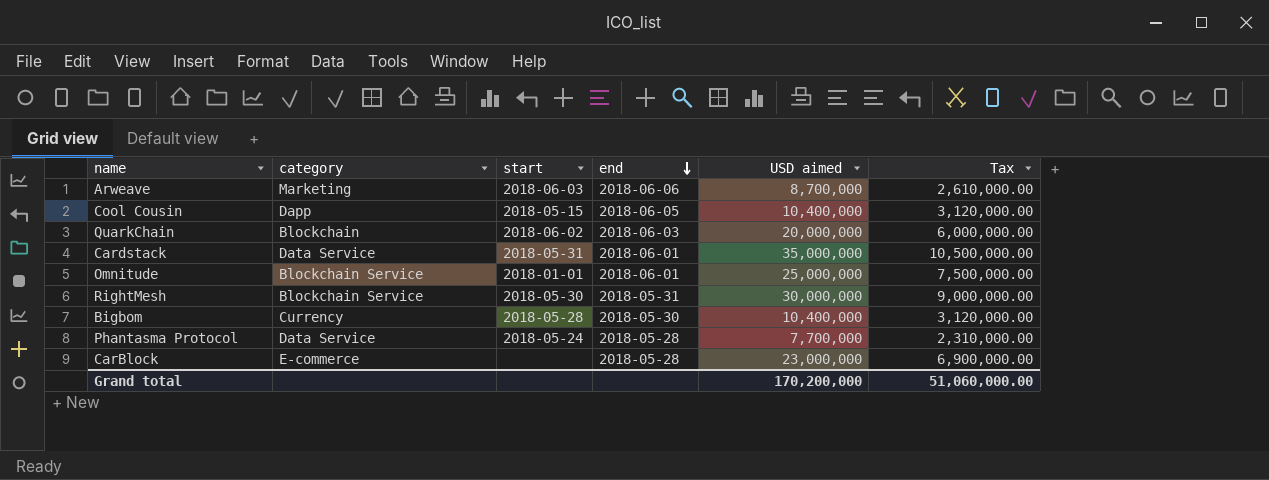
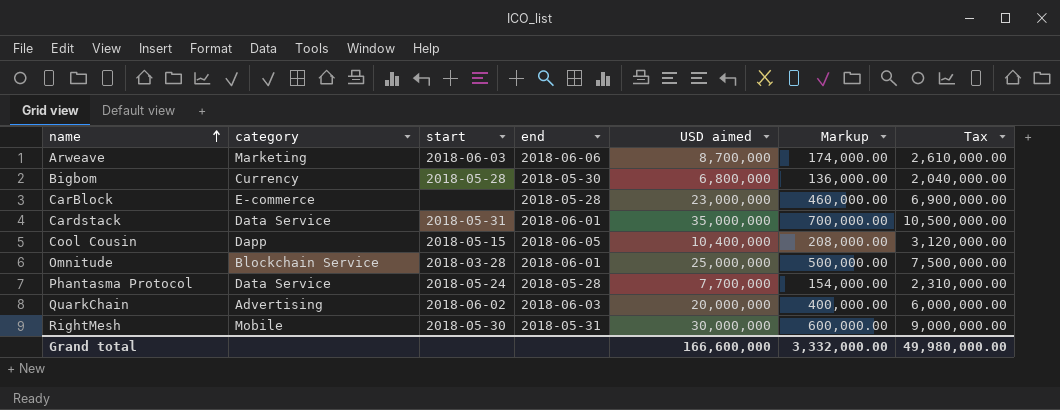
row order: end descending -> name ascending
column Markup | formula: none -> [USD aimed] * 0.02
Bigbom | USD aimed: 10,400,000 -> 6,800,000
Bigbom | Tax: 3,120,000.00 -> 2,040,000.00
Omnitude | start: 2018-01-01 -> 2018-03-28
QuarkChain | category: Blockchain -> Advertising
RightMesh | category: Blockchain Service -> Mobile
Grand total | USD aimed: 170,200,000 -> 166,600,000
Grand total | Tax: 51,060,000.00 -> 49,980,000.00

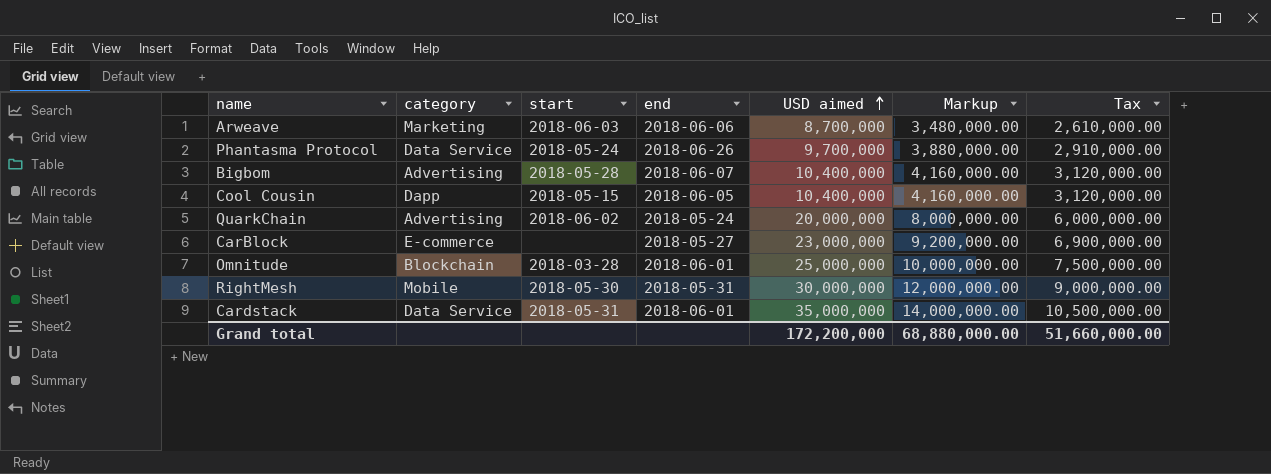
row order: name ascending -> USD aimed ascending
column Markup | formula: [USD aimed] * 0.02 -> [USD aimed] * 0.4
Phantasma Protocol | end: 2018-05-28 -> 2018-06-26
Phantasma Protocol | USD aimed: 7,700,000 -> 9,700,000
Phantasma Protocol | Tax: 2,310,000.00 -> 2,910,000.00
Bigbom | category: Currency -> Advertising
Bigbom | end: 2018-05-30 -> 2018-06-07
Bigbom | USD aimed: 6,800,000 -> 10,400,000
Bigbom | Tax: 2,040,000.00 -> 3,120,000.00
QuarkChain | end: 2018-06-03 -> 2018-05-24
CarBlock | end: 2018-05-28 -> 2018-05-27
Omnitude | category: Blockchain Service -> Blockchain
Grand total | USD aimed: 166,600,000 -> 172,200,000
Grand total | Markup: 3,332,000.00 -> 68,880,000.00
Grand total | Tax: 49,980,000.00 -> 51,660,000.00

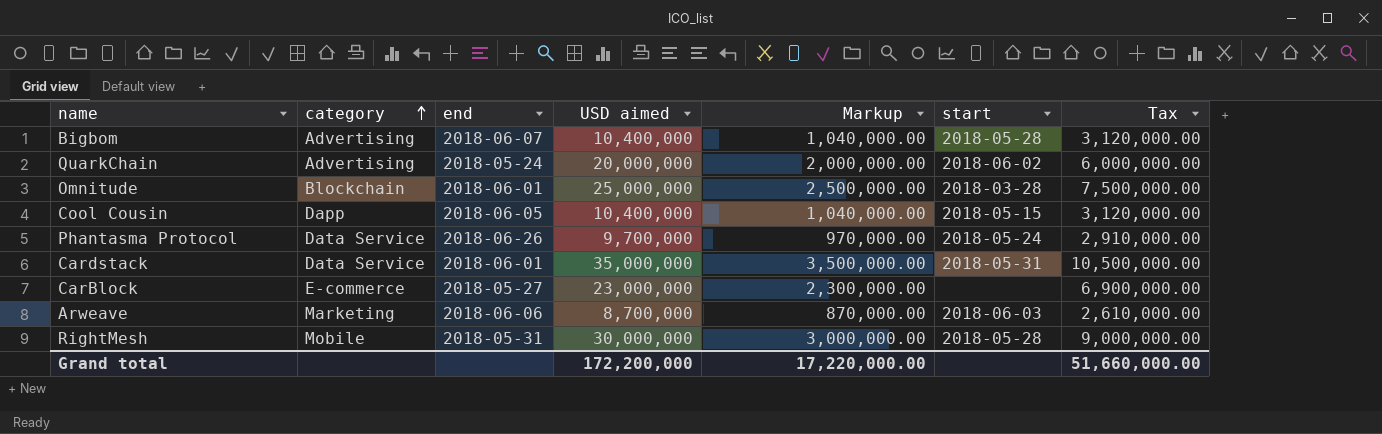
row order: USD aimed ascending -> category ascending
column Markup | formula: [USD aimed] * 0.4 -> [USD aimed] * 0.1
column start | position: 3 -> 6
RightMesh | start: 2018-05-30 -> 2018-05-28
Grand total | Markup: 68,880,000.00 -> 17,220,000.00

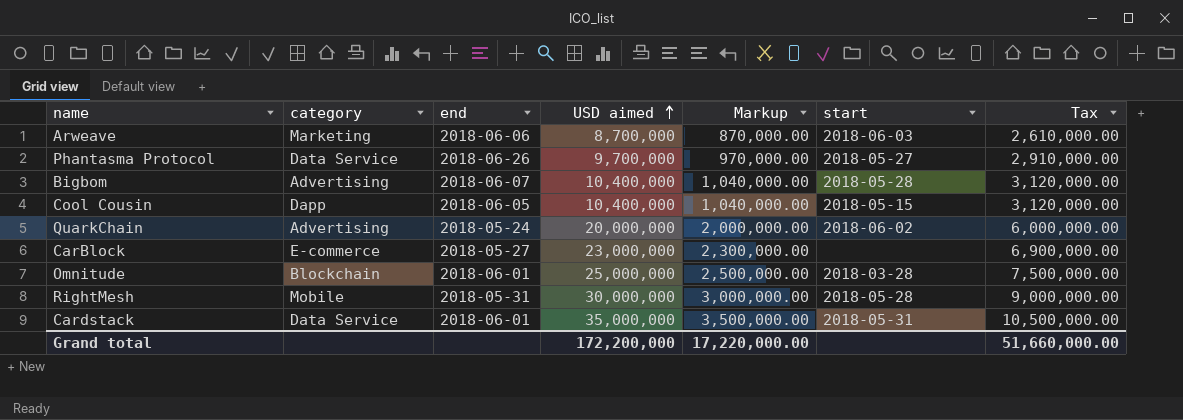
row order: category ascending -> USD aimed ascending
Phantasma Protocol | start: 2018-05-24 -> 2018-05-27

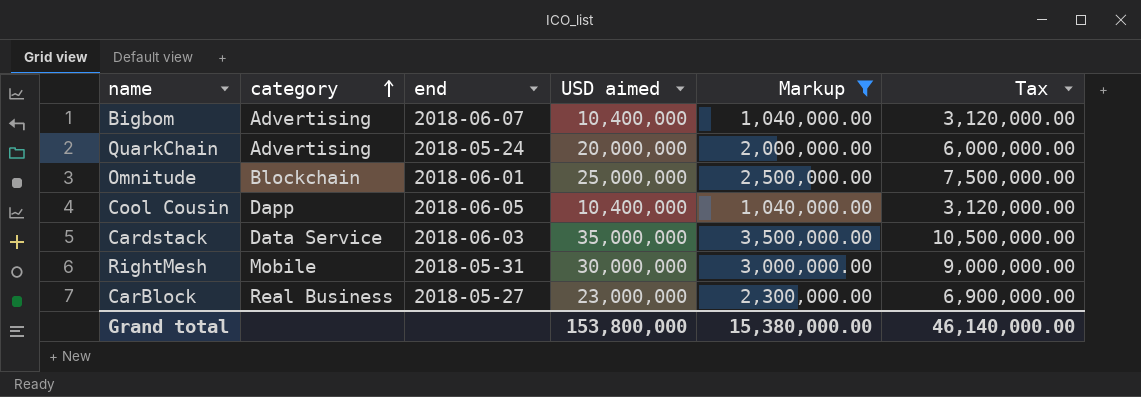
filter: none -> Markup >= 1,040,000.00
row order: USD aimed ascending -> category ascending
column start | position: 6 -> none
Cardstack | end: 2018-06-01 -> 2018-06-03
CarBlock | category: E-commerce -> Real Business
Grand total | USD aimed: 172,200,000 -> 153,800,000
Grand total | Markup: 17,220,000.00 -> 15,380,000.00
Grand total | Tax: 51,660,000.00 -> 46,140,000.00

